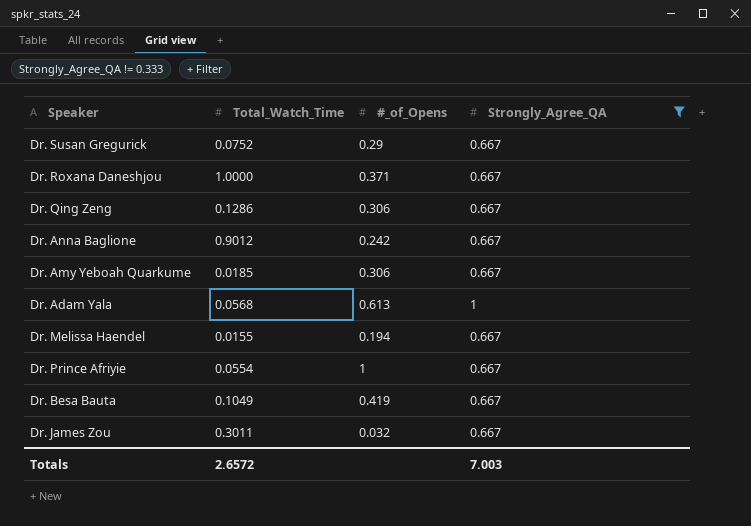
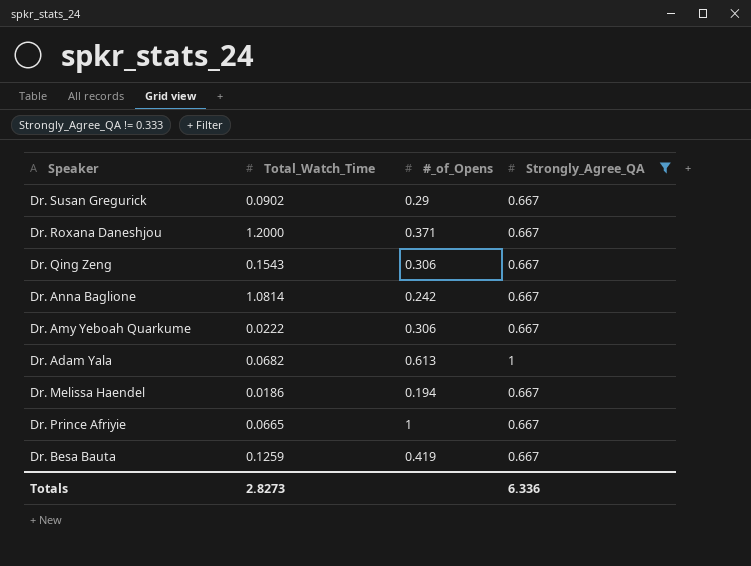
row Dr. James Zou: 0.3011 | 0.032 | 0.667 -> none
Dr. Susan Gregurick | Total_Watch_Time: 0.0752 -> 0.0902
Dr. Roxana Daneshjou | Total_Watch_Time: 1.0000 -> 1.2000
Dr. Qing Zeng | Total_Watch_Time: 0.1286 -> 0.1543
Dr. Anna Baglione | Total_Watch_Time: 0.9012 -> 1.0814
Dr. Amy Yeboah Quarkume | Total_Watch_Time: 0.0185 -> 0.0222
Dr. Adam Yala | Total_Watch_Time: 0.0568 -> 0.0682
Dr. Melissa Haendel | Total_Watch_Time: 0.0155 -> 0.0186
Dr. Prince Afriyie | Total_Watch_Time: 0.0554 -> 0.0665
Dr. Besa Bauta | Total_Watch_Time: 0.1049 -> 0.1259
Totals | Total_Watch_Time: 2.6572 -> 2.8273
Totals | Strongly_Agree_QA: 7.003 -> 6.336

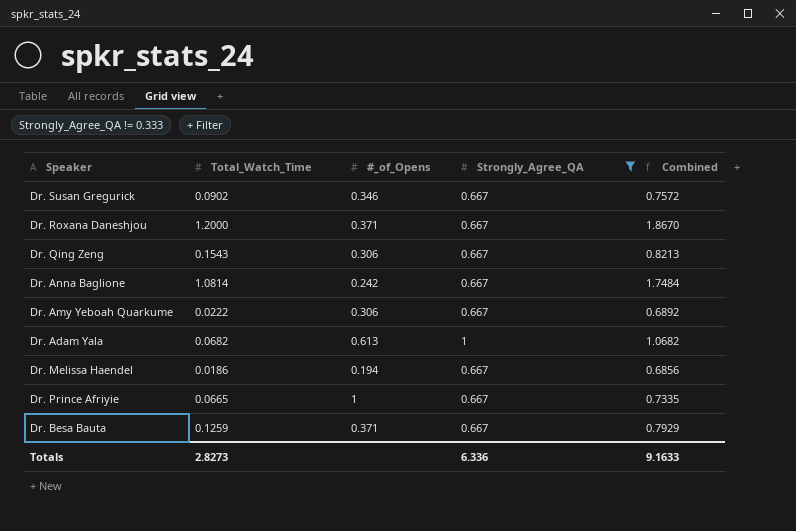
column Combined | formula: none -> [Total_Watch_Time] + [Strongly_Agree_QA]
Dr. Susan Gregurick | #_of_Opens: 0.29 -> 0.346
Dr. Besa Bauta | #_of_Opens: 0.419 -> 0.371

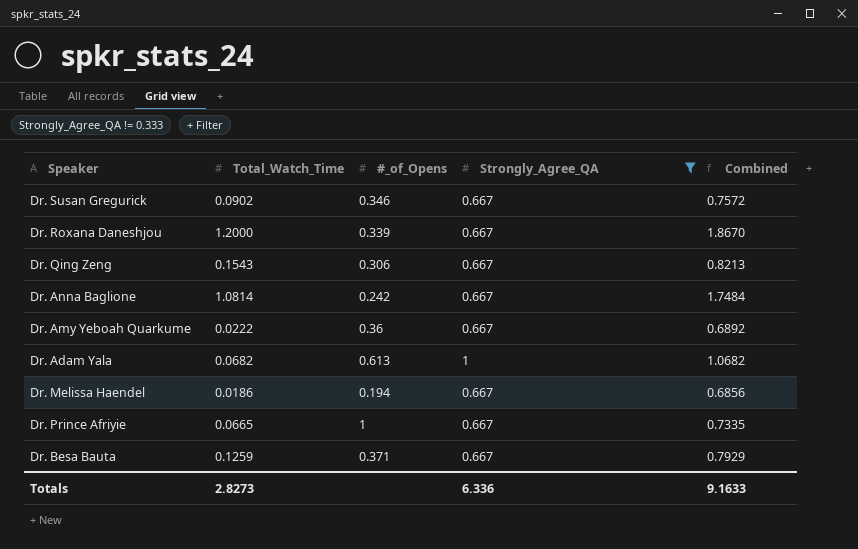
Dr. Roxana Daneshjou | #_of_Opens: 0.371 -> 0.339
Dr. Amy Yeboah Quarkume | #_of_Opens: 0.306 -> 0.36

